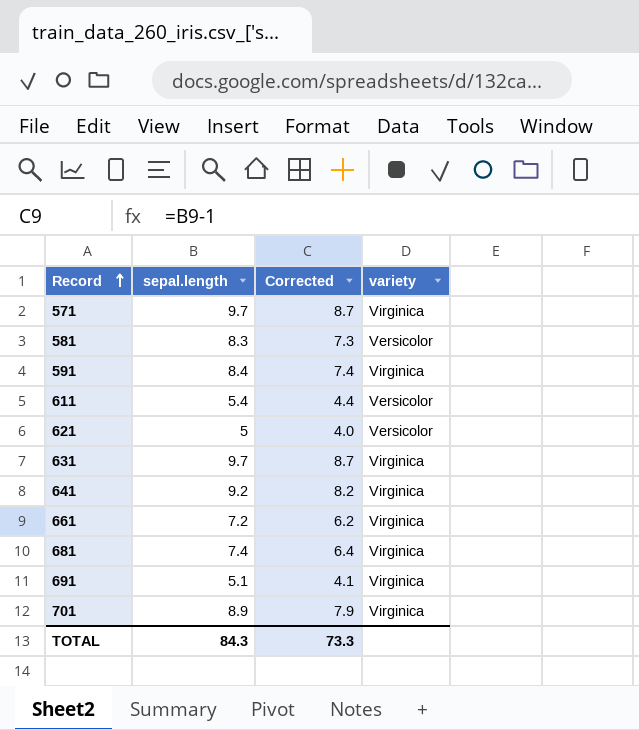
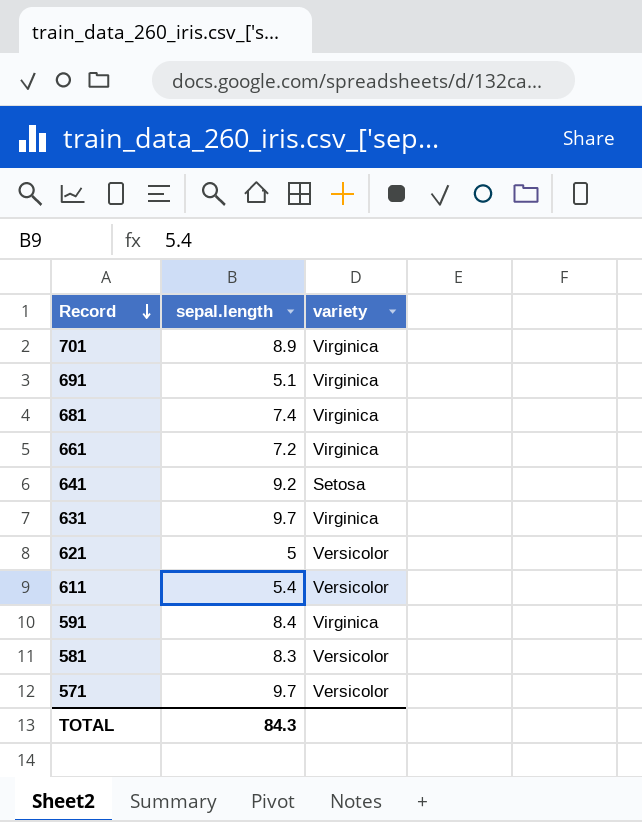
row order: Record ascending -> Record descending
column Corrected | formula: [sepal.length] - 1 -> none
641 | variety: Virginica -> Setosa
571 | variety: Virginica -> Versicolor

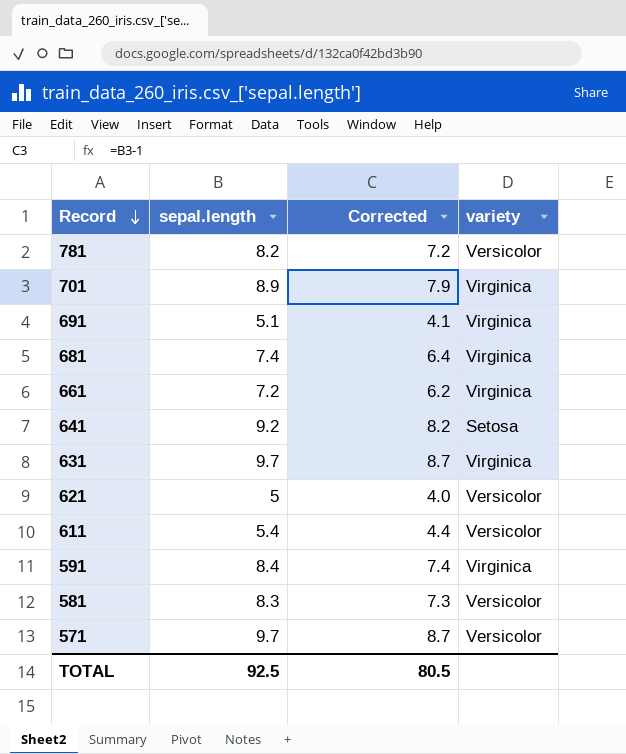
column Corrected | formula: none -> [sepal.length] - 1
row 781: none -> 8.2 | 7.2 | Versicolor
TOTAL | sepal.length: 84.3 -> 92.5

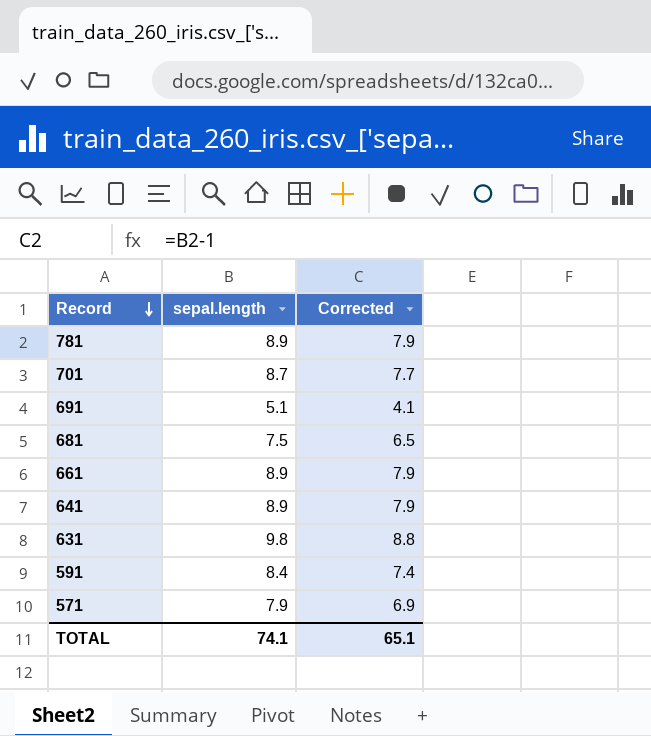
column variety | position: 4 -> none
row 621: 5 | 4.0 | Versicolor -> none
row 611: 5.4 | 4.4 | Versicolor -> none
row 581: 8.3 | 7.3 | Versicolor -> none
781 | sepal.length: 8.2 -> 8.9
781 | Corrected: 7.2 -> 7.9
701 | sepal.length: 8.9 -> 8.7
701 | Corrected: 7.9 -> 7.7
681 | sepal.length: 7.4 -> 7.5
681 | Corrected: 6.4 -> 6.5
661 | sepal.length: 7.2 -> 8.9
661 | Corrected: 6.2 -> 7.9
641 | sepal.length: 9.2 -> 8.9
641 | Corrected: 8.2 -> 7.9
631 | sepal.length: 9.7 -> 9.8
631 | Corrected: 8.7 -> 8.8
571 | sepal.length: 9.7 -> 7.9
571 | Corrected: 8.7 -> 6.9
TOTAL | sepal.length: 92.5 -> 74.1
TOTAL | Corrected: 80.5 -> 65.1

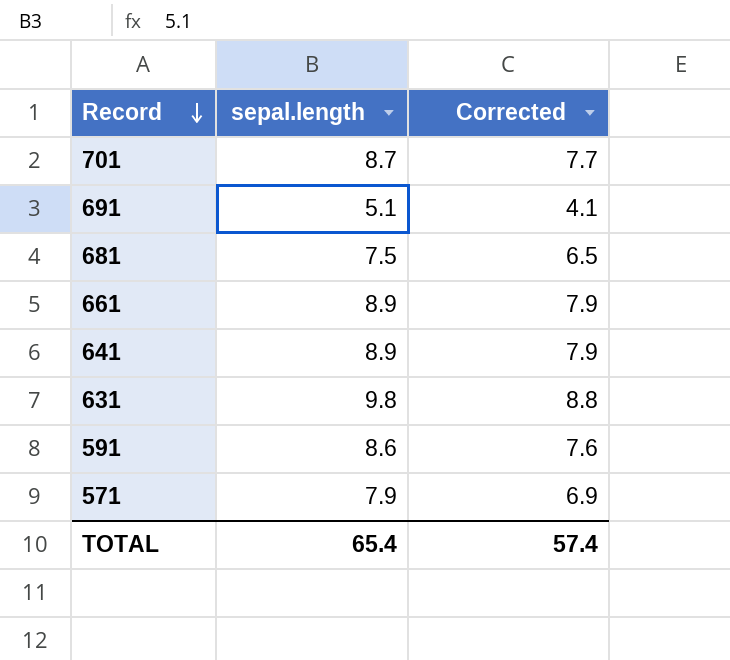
row 781: 8.9 | 7.9 -> none
591 | sepal.length: 8.4 -> 8.6
591 | Corrected: 7.4 -> 7.6
TOTAL | sepal.length: 74.1 -> 65.4
TOTAL | Corrected: 65.1 -> 57.4

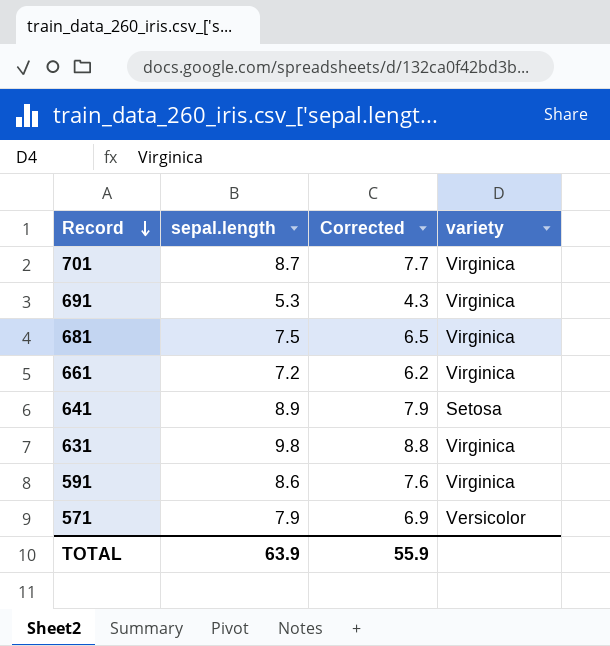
column variety | position: none -> 4
691 | sepal.length: 5.1 -> 5.3
691 | Corrected: 4.1 -> 4.3
661 | sepal.length: 8.9 -> 7.2
661 | Corrected: 7.9 -> 6.2
TOTAL | sepal.length: 65.4 -> 63.9
TOTAL | Corrected: 57.4 -> 55.9

